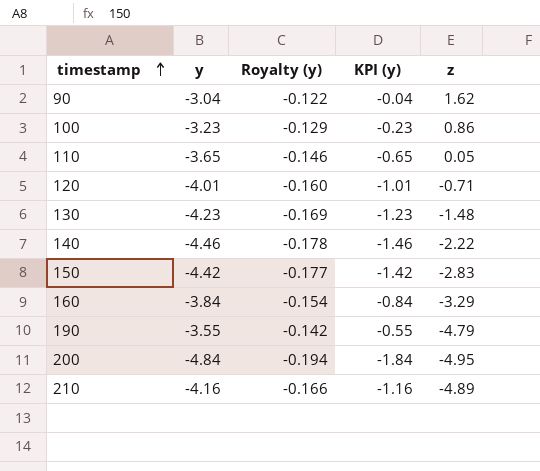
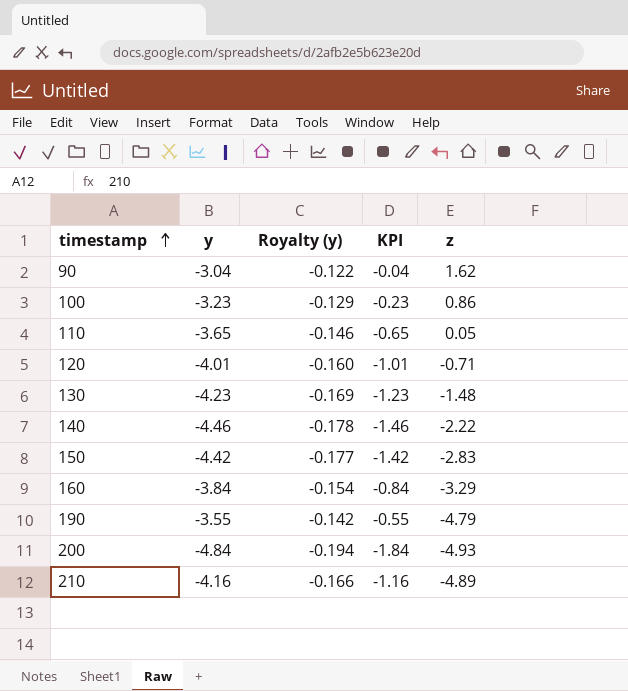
column name: KPI (y) -> KPI
200 | z: -4.95 -> -4.93

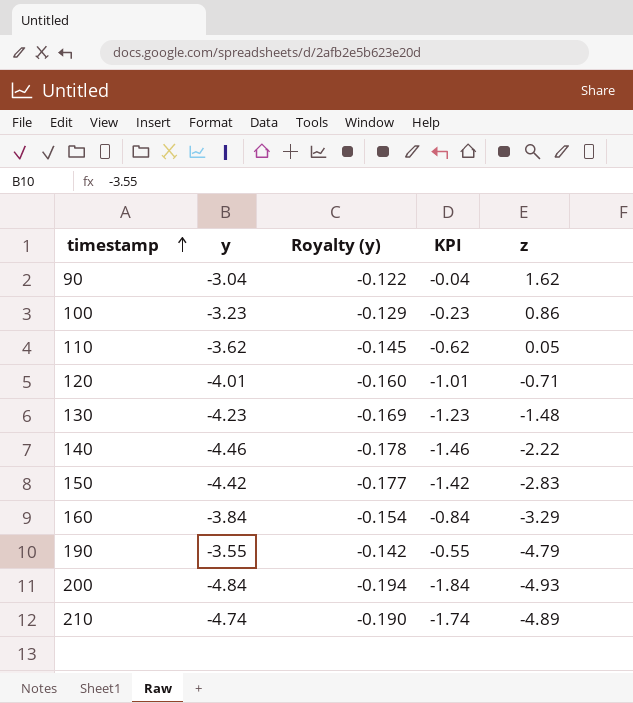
110 | y: -3.65 -> -3.62
110 | Royalty (y): -0.146 -> -0.145
110 | KPI: -0.65 -> -0.62
210 | y: -4.16 -> -4.74
210 | Royalty (y): -0.166 -> -0.190
210 | KPI: -1.16 -> -1.74

